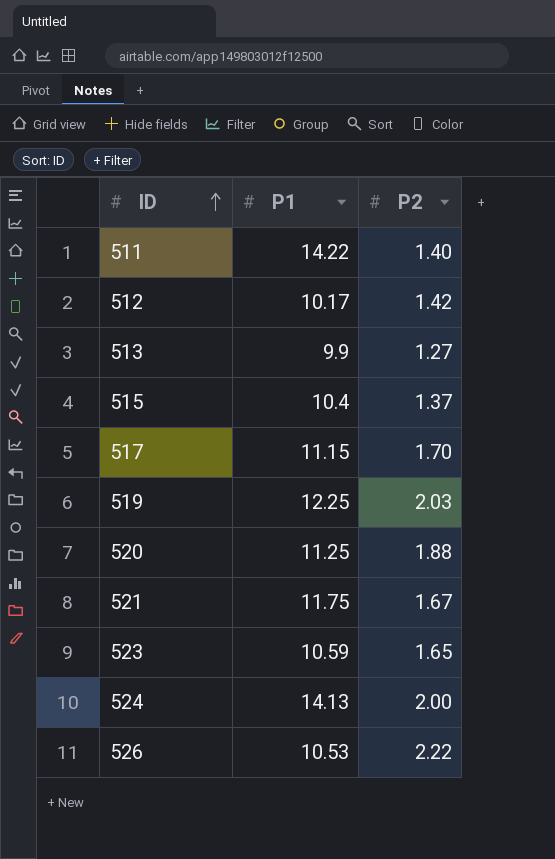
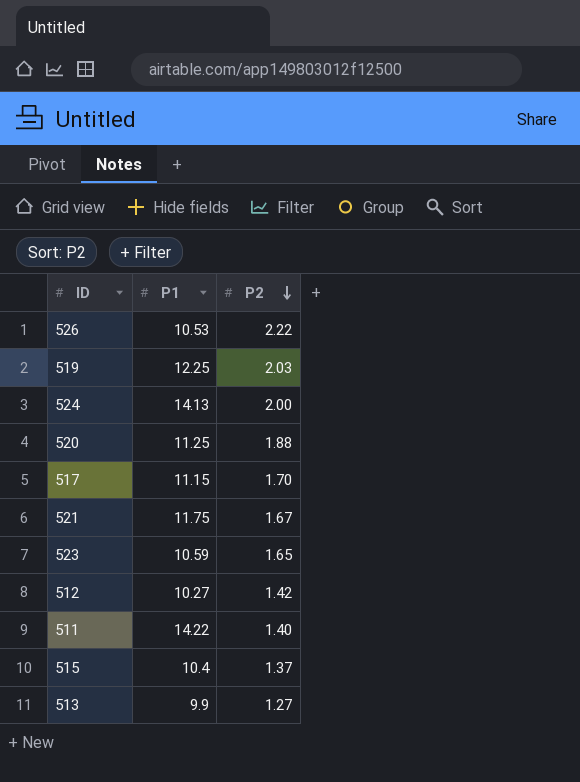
row order: ID ascending -> P2 descending
512 | P1: 10.17 -> 10.27

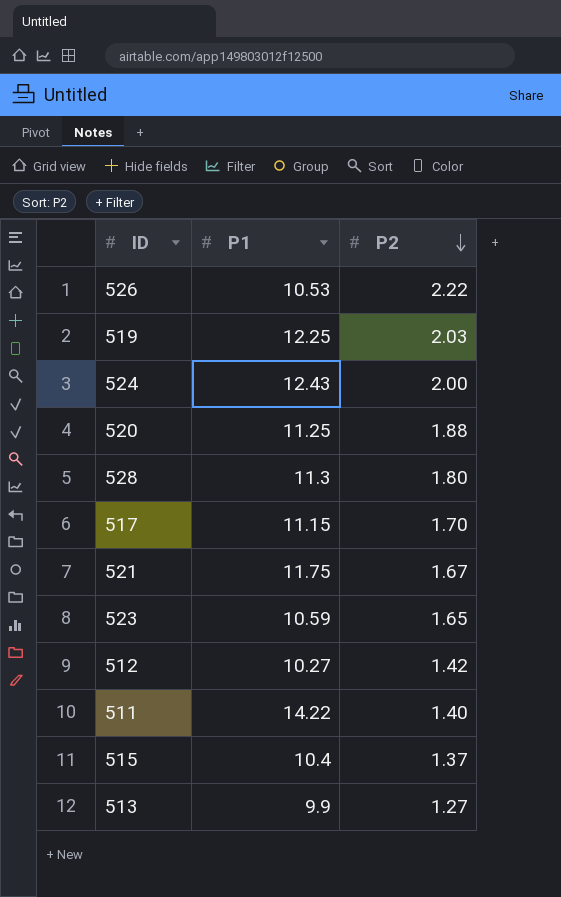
524 | P1: 14.13 -> 12.43
row 528: none -> 11.3 | 1.80

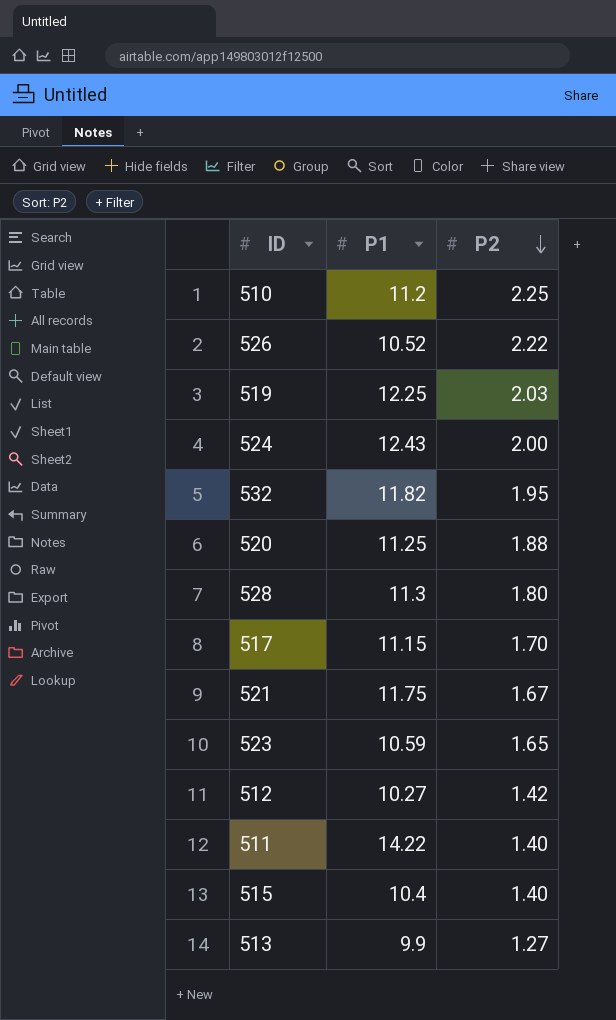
row 510: none -> 11.2 | 2.25
526 | P1: 10.53 -> 10.52
row 532: none -> 11.82 | 1.95
515 | P2: 1.37 -> 1.40

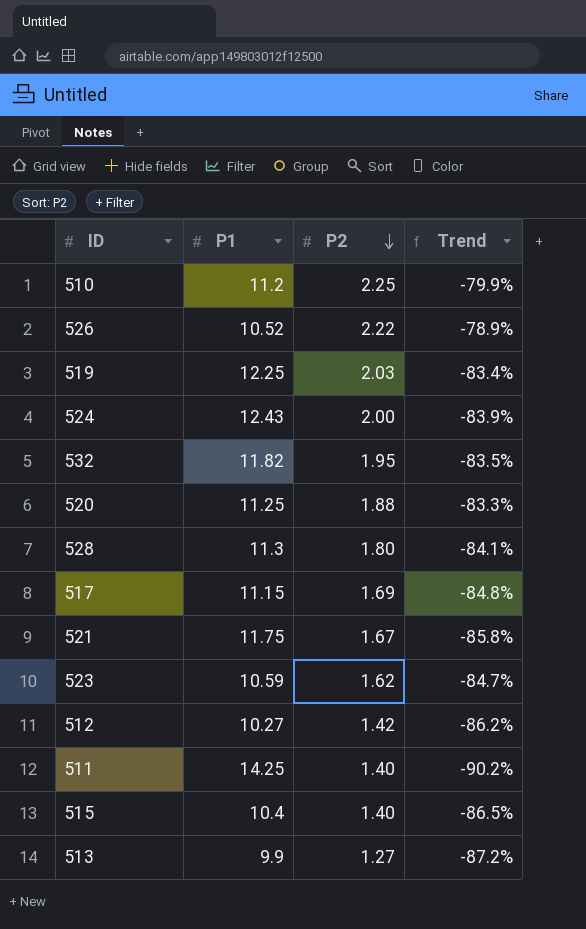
column Trend | formula: none -> ([P2] - [P1]) / [P1]
517 | P2: 1.70 -> 1.69
523 | P2: 1.65 -> 1.62
511 | P1: 14.22 -> 14.25

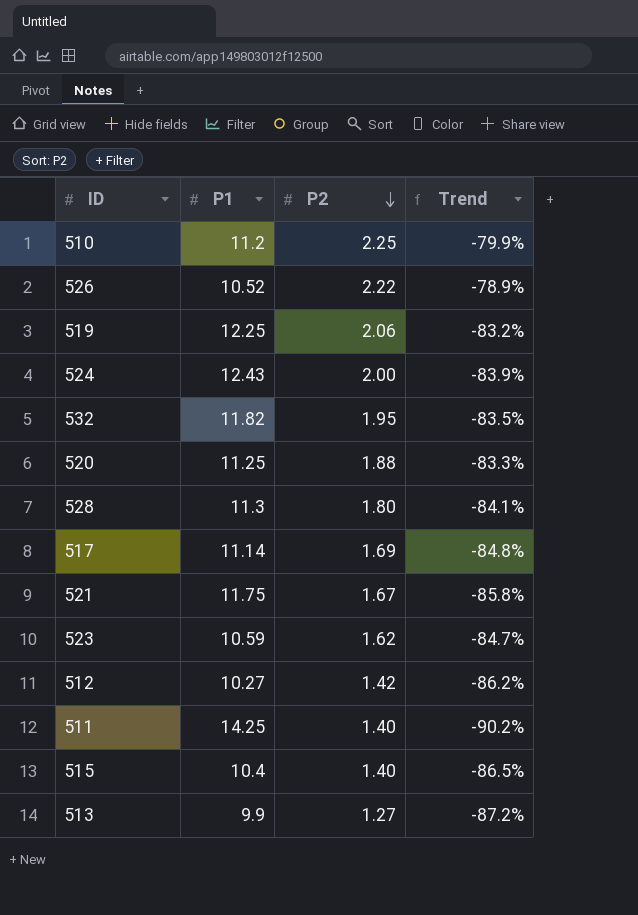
519 | P2: 2.03 -> 2.06
519 | Trend: -83.4% -> -83.2%
517 | P1: 11.15 -> 11.14

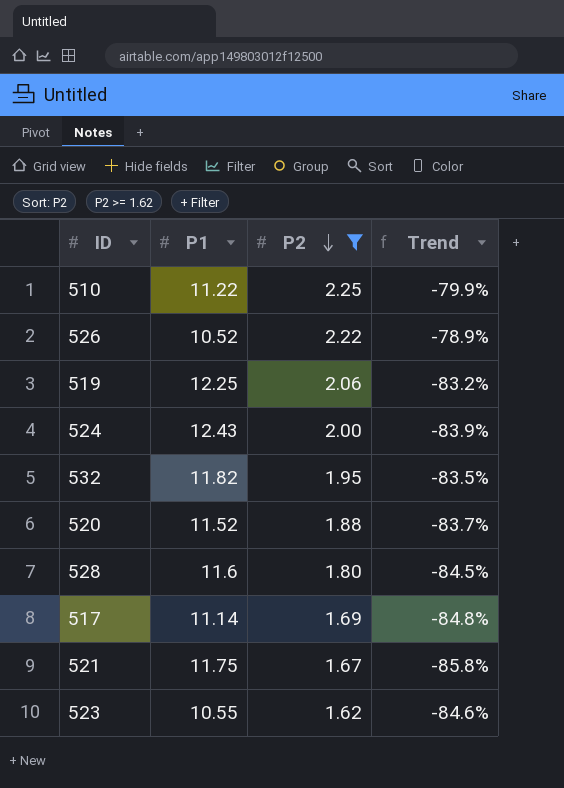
filter: none -> P2 >= 1.62
510 | P1: 11.2 -> 11.22
520 | P1: 11.25 -> 11.52
520 | Trend: -83.3% -> -83.7%
528 | P1: 11.3 -> 11.6
528 | Trend: -84.1% -> -84.5%
523 | P1: 10.59 -> 10.55
523 | Trend: -84.7% -> -84.6%

